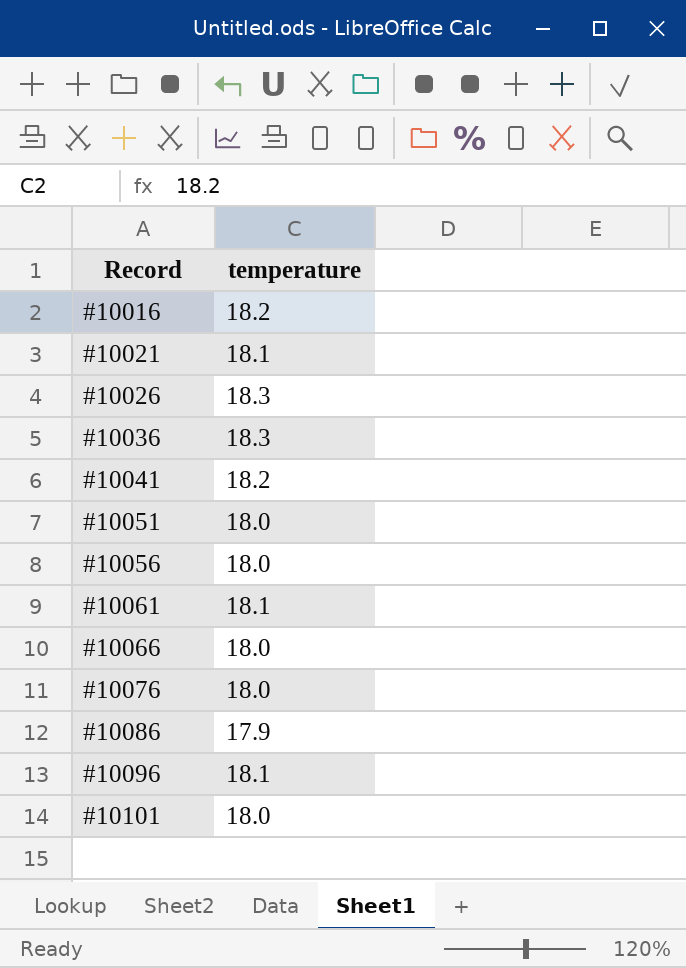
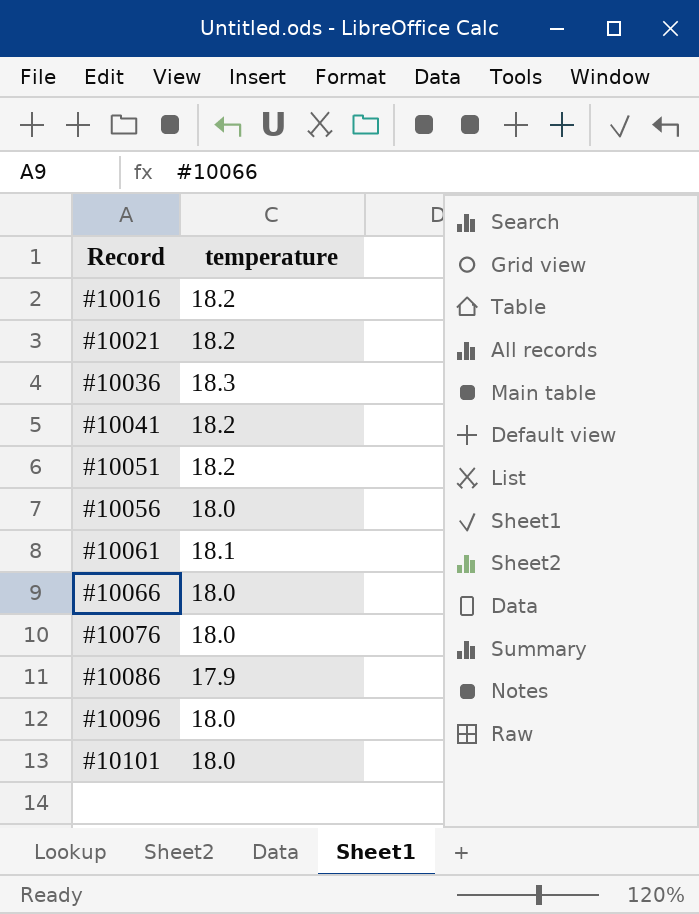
row #10026: 18.3 -> none
#10021 | temperature: 18.1 -> 18.2
#10051 | temperature: 18.0 -> 18.2
#10096 | temperature: 18.1 -> 18.0

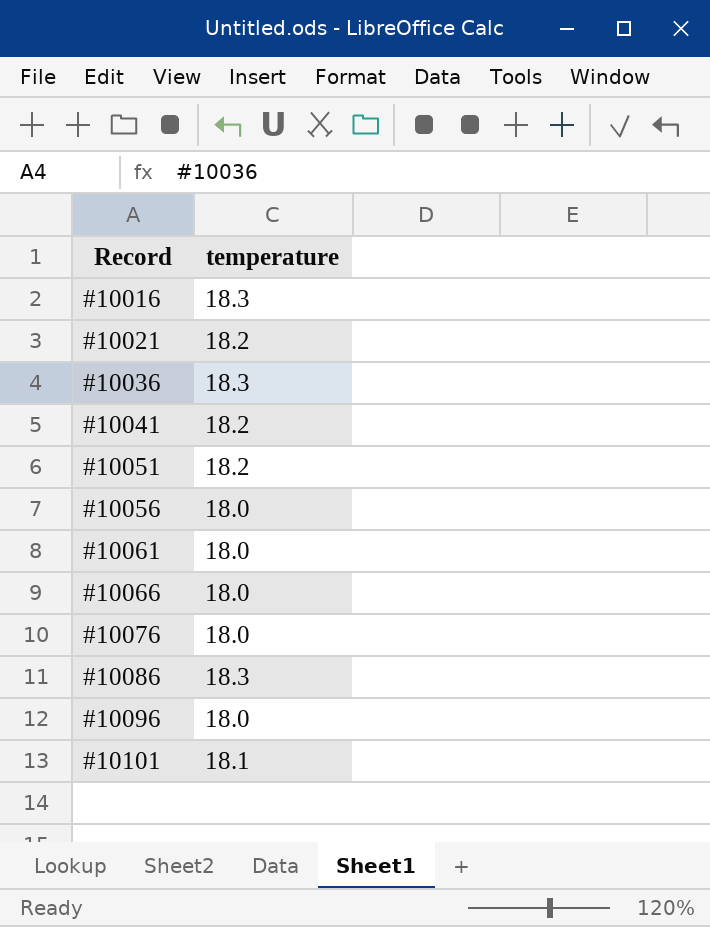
#10016 | temperature: 18.2 -> 18.3
#10061 | temperature: 18.1 -> 18.0
#10086 | temperature: 17.9 -> 18.3
#10101 | temperature: 18.0 -> 18.1

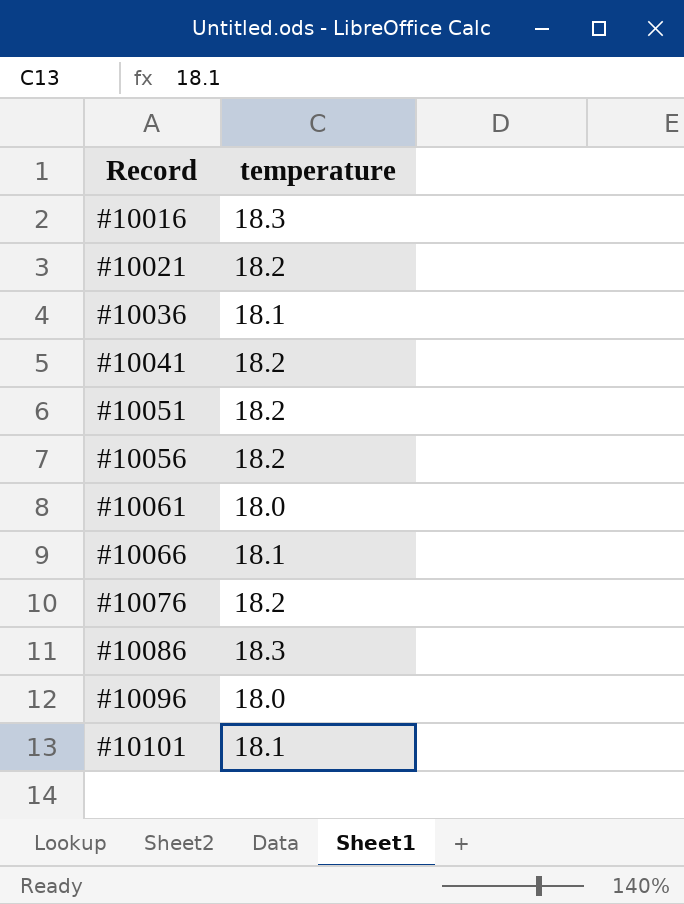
#10036 | temperature: 18.3 -> 18.1
#10056 | temperature: 18.0 -> 18.2
#10066 | temperature: 18.0 -> 18.1
#10076 | temperature: 18.0 -> 18.2

